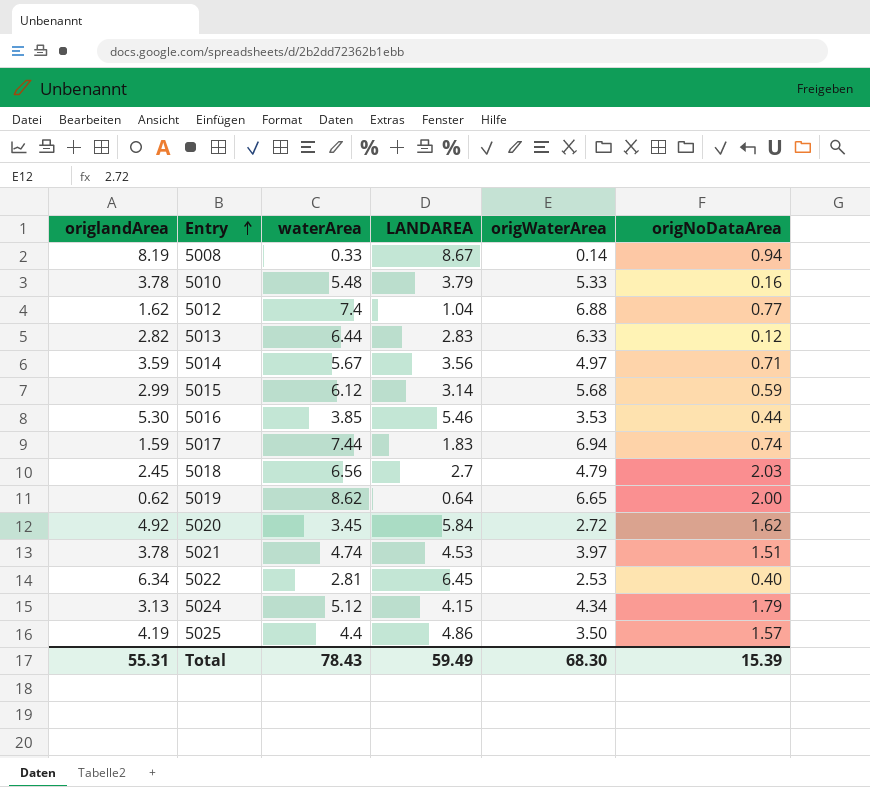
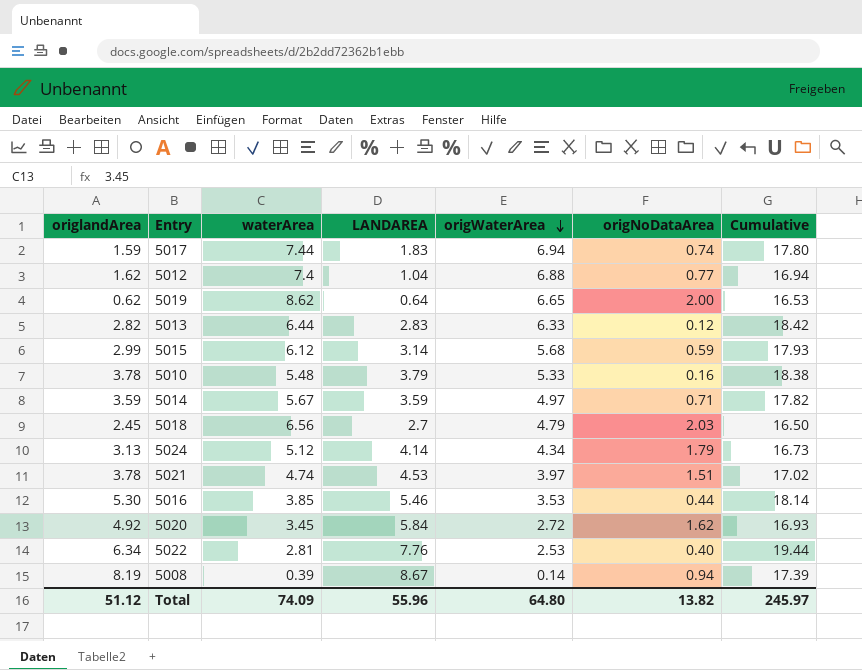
row order: Entry ascending -> origWaterArea descending
column Cumulative | formula: none -> [origlandArea] + [waterArea] + [LANDAREA] + [origWaterArea]
row 5025: 4.19 | 4.4 | 4.86 | 3.50 | 1.57 -> none
5014 | LANDAREA: 3.56 -> 3.59
5024 | LANDAREA: 4.15 -> 4.14
5022 | LANDAREA: 6.45 -> 7.76
5008 | waterArea: 0.33 -> 0.39
Total | origlandArea: 55.31 -> 51.12
Total | waterArea: 78.43 -> 74.09
Total | LANDAREA: 59.49 -> 55.96
Total | origWaterArea: 68.30 -> 64.80
Total | origNoDataArea: 15.39 -> 13.82

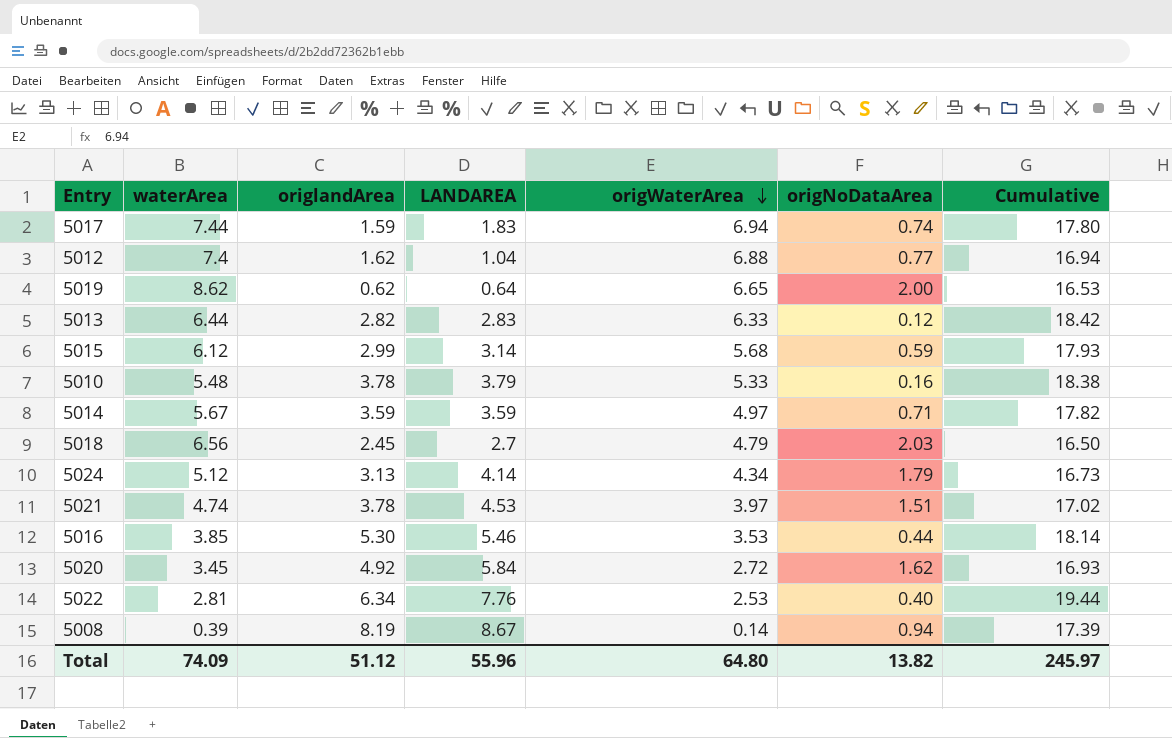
column origlandArea | position: 1 -> 3

